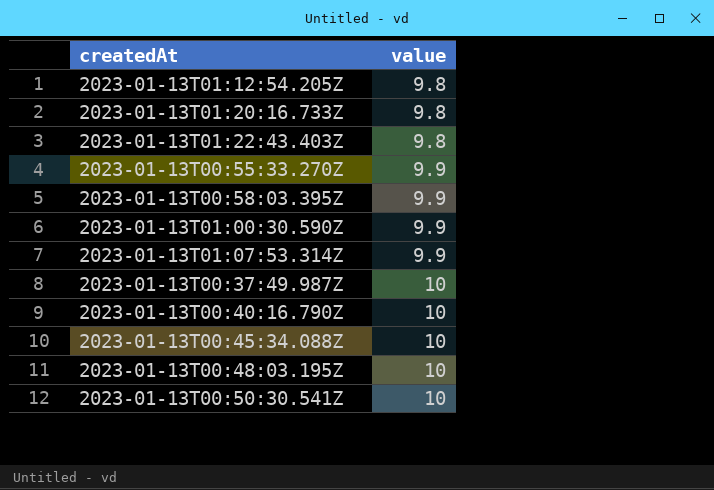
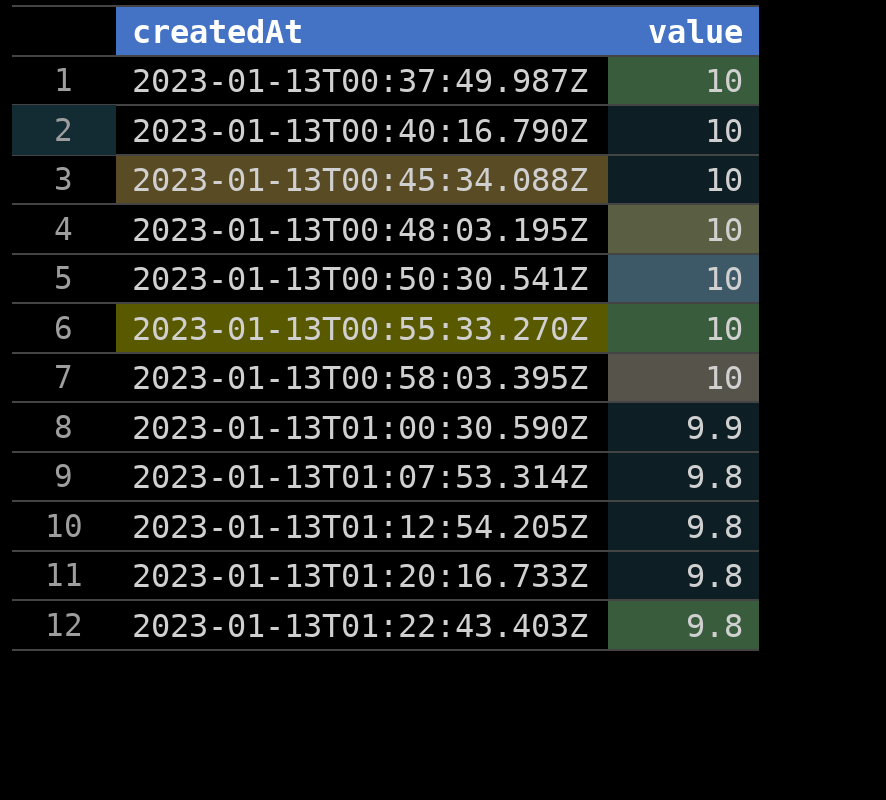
row order: value ascending -> createdAt ascending
2023-01-13T00:55:33.270Z | value: 9.9 -> 10
2023-01-13T00:58:03.395Z | value: 9.9 -> 10
2023-01-13T01:07:53.314Z | value: 9.9 -> 9.8

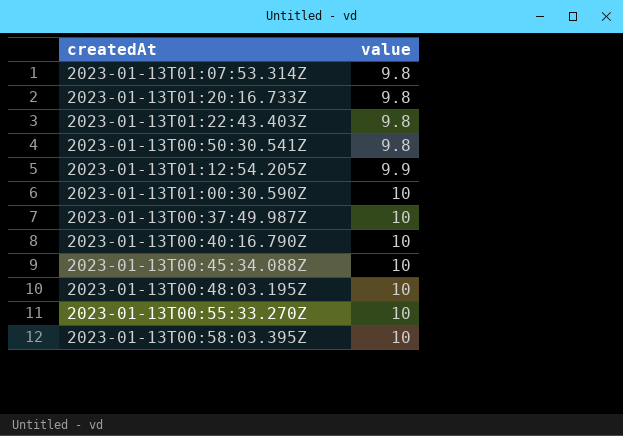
row order: createdAt ascending -> value ascending
2023-01-13T00:50:30.541Z | value: 10 -> 9.8
2023-01-13T01:12:54.205Z | value: 9.8 -> 9.9
2023-01-13T01:00:30.590Z | value: 9.9 -> 10

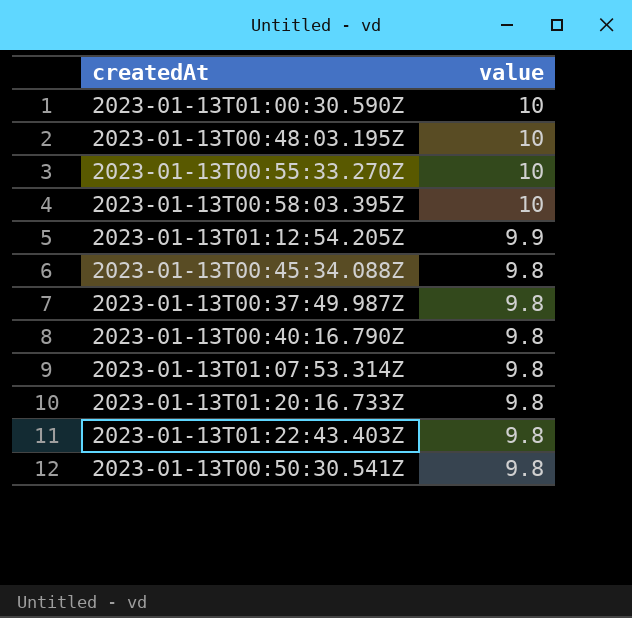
row order: value ascending -> value descending
2023-01-13T00:45:34.088Z | value: 10 -> 9.8
2023-01-13T00:37:49.987Z | value: 10 -> 9.8
2023-01-13T00:40:16.790Z | value: 10 -> 9.8

